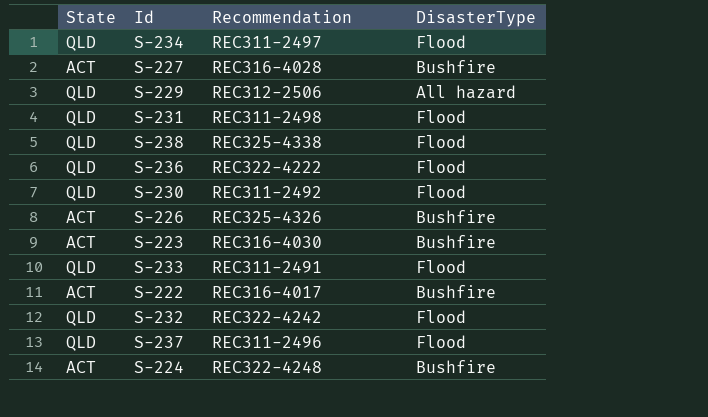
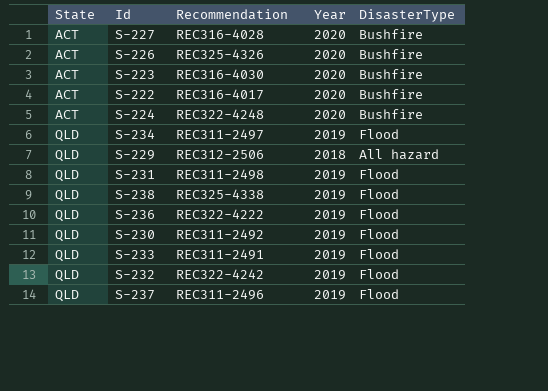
row order: none -> State ascending
column Year | position: none -> 4

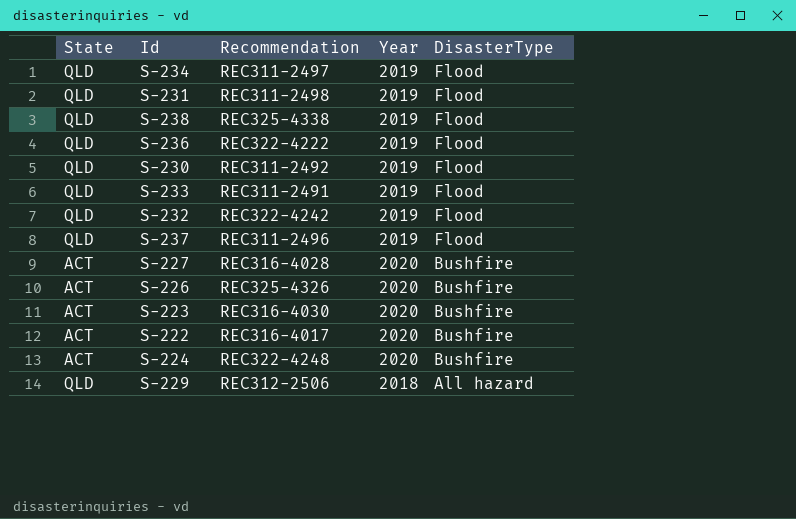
row order: State ascending -> DisasterType descending

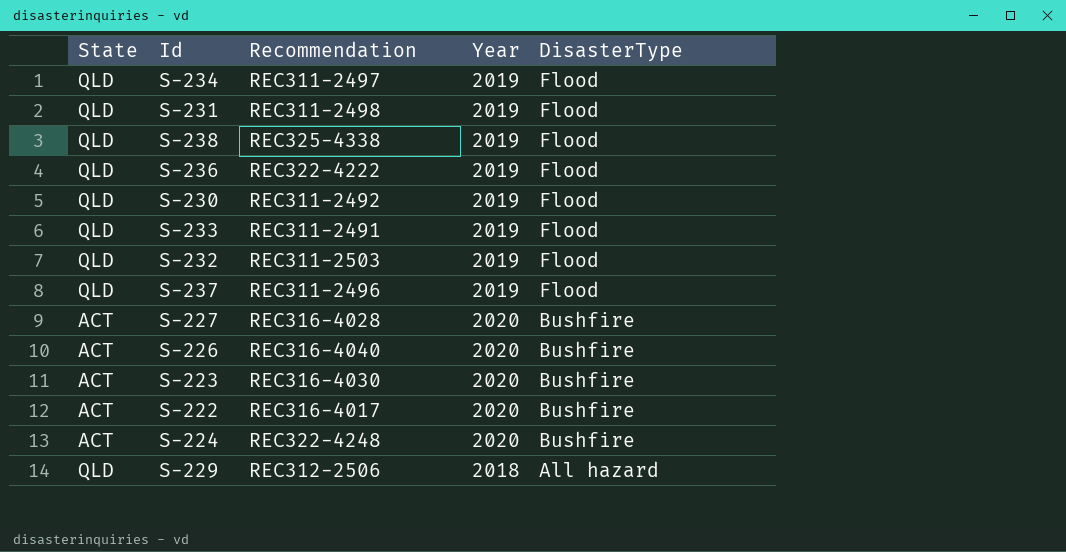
S-232 | Recommendation: REC322-4242 -> REC311-2503
S-226 | Recommendation: REC325-4326 -> REC316-4040

